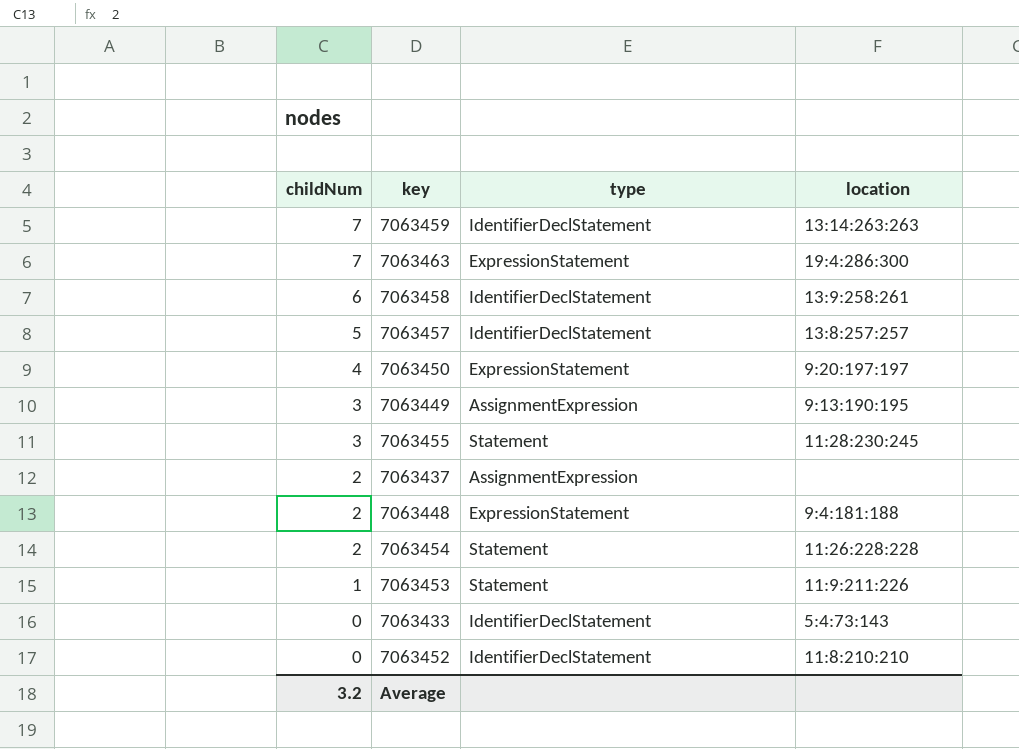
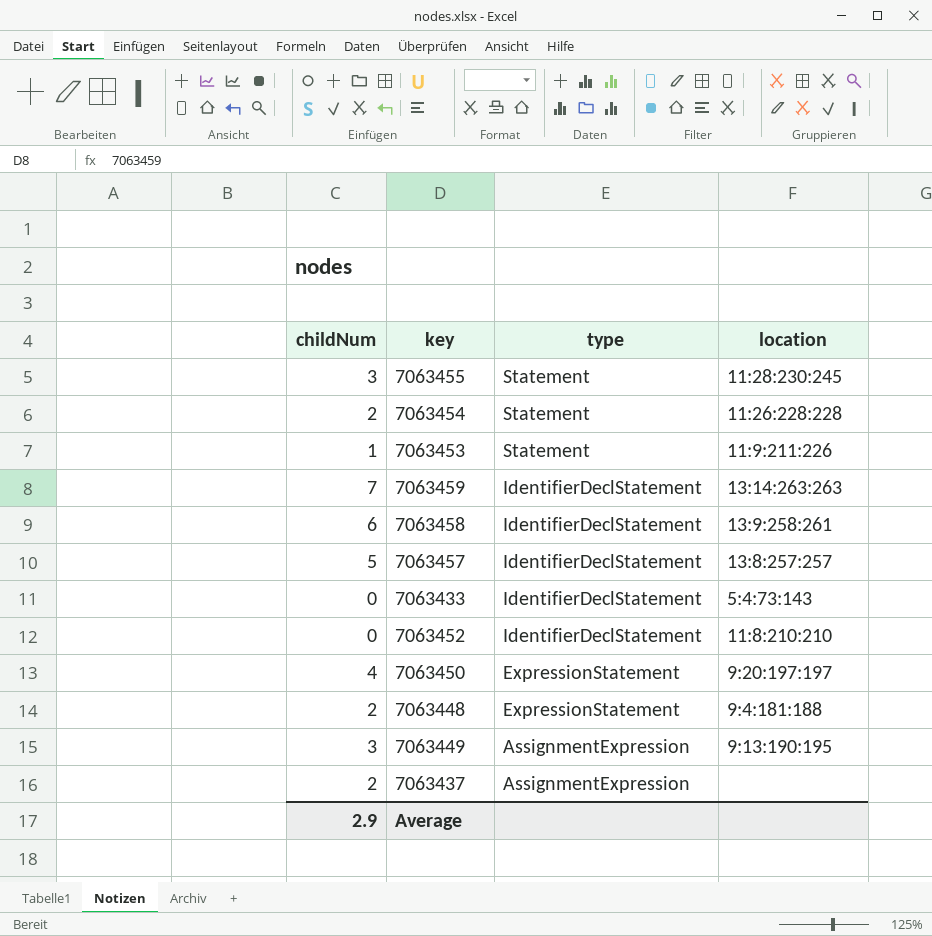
row order: childNum descending -> type descending
row 7063463: 7 | ExpressionStatement | 19:4:286:300 -> none
Average | childNum: 3.2 -> 2.9

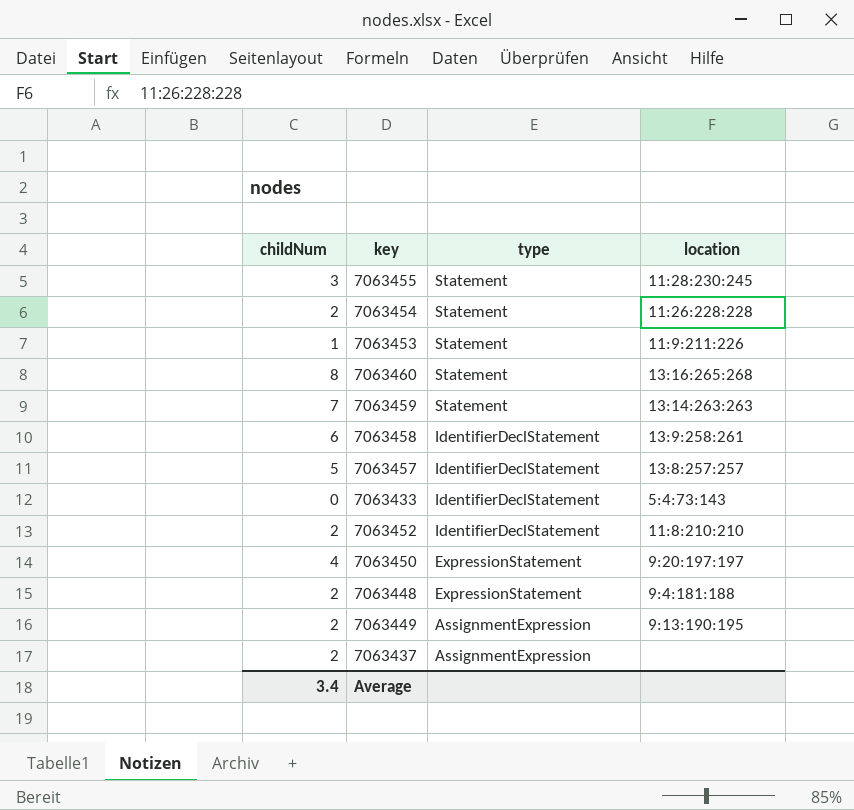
row 7063460: none -> 8 | Statement | 13:16:265:268
7063459 | type: IdentifierDeclStatement -> Statement
7063452 | childNum: 0 -> 2
7063449 | childNum: 3 -> 2
Average | childNum: 2.9 -> 3.4

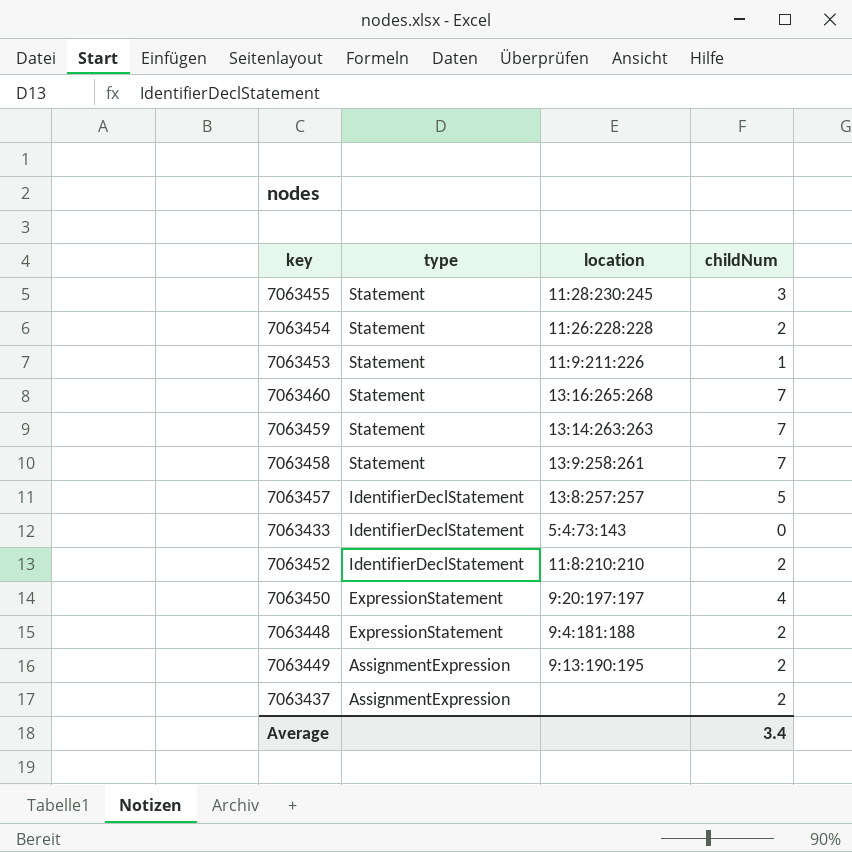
column childNum | position: 1 -> 4
7063460 | childNum: 8 -> 7
7063458 | type: IdentifierDeclStatement -> Statement
7063458 | childNum: 6 -> 7

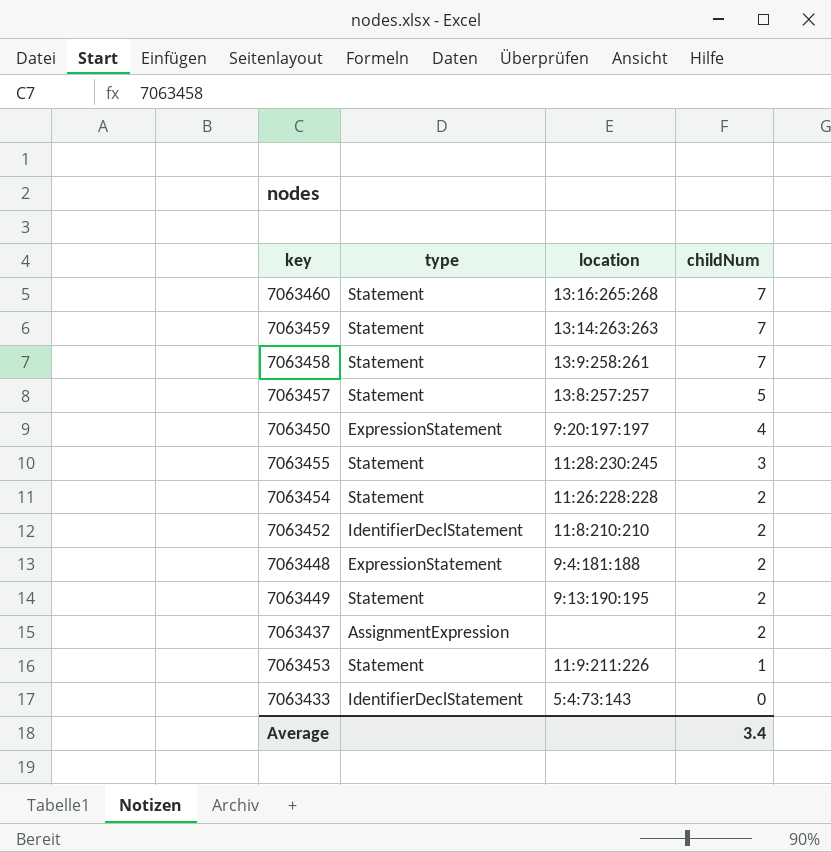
row order: type descending -> childNum descending
7063457 | type: IdentifierDeclStatement -> Statement
7063449 | type: AssignmentExpression -> Statement

